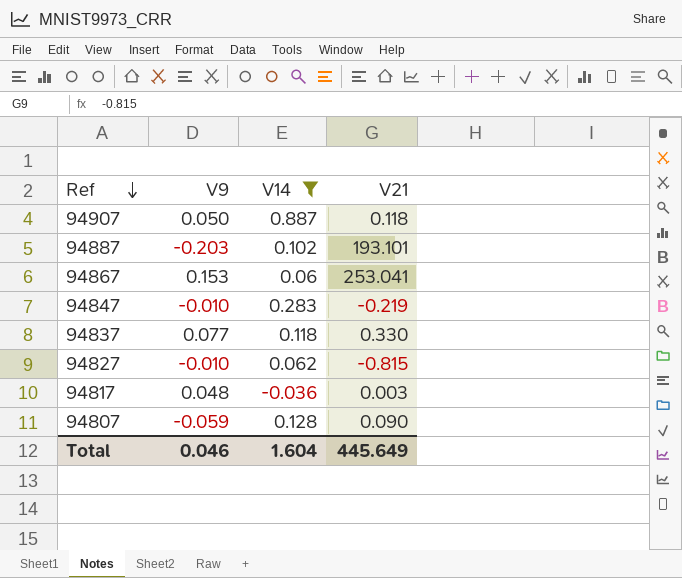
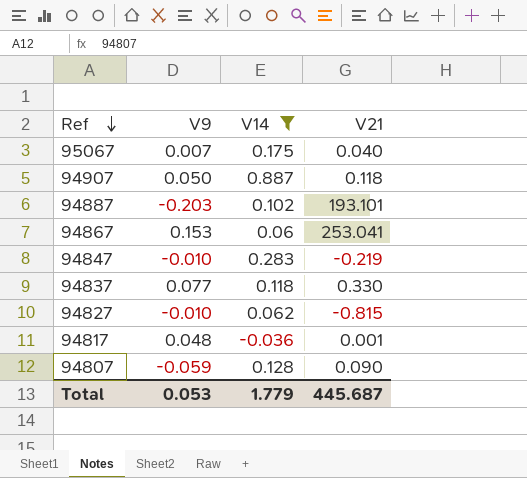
row 95067: none -> 0.007 | 0.175 | 0.040
94817 | V21: 0.003 -> 0.001
Total | V9: 0.046 -> 0.053
Total | V14: 1.604 -> 1.779
Total | V21: 445.649 -> 445.687

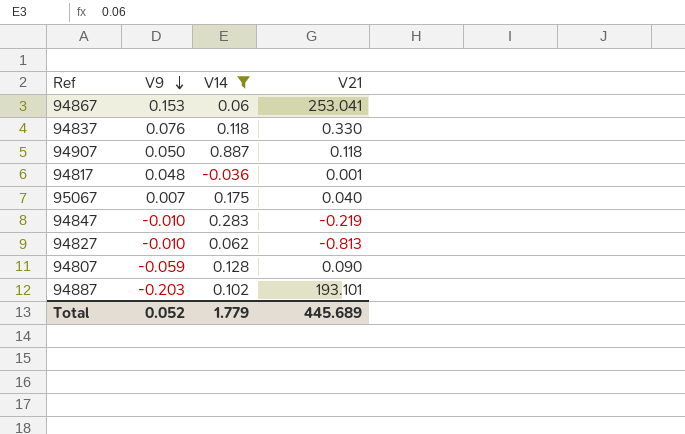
row order: Ref descending -> V9 descending
94837 | V9: 0.077 -> 0.076
94827 | V21: -0.815 -> -0.813
Total | V9: 0.053 -> 0.052
Total | V21: 445.687 -> 445.689

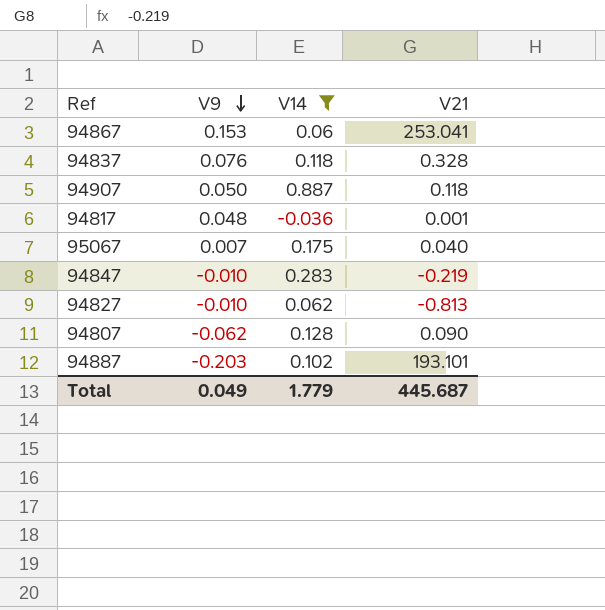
94837 | V21: 0.330 -> 0.328
94807 | V9: -0.059 -> -0.062
Total | V9: 0.052 -> 0.049
Total | V21: 445.689 -> 445.687

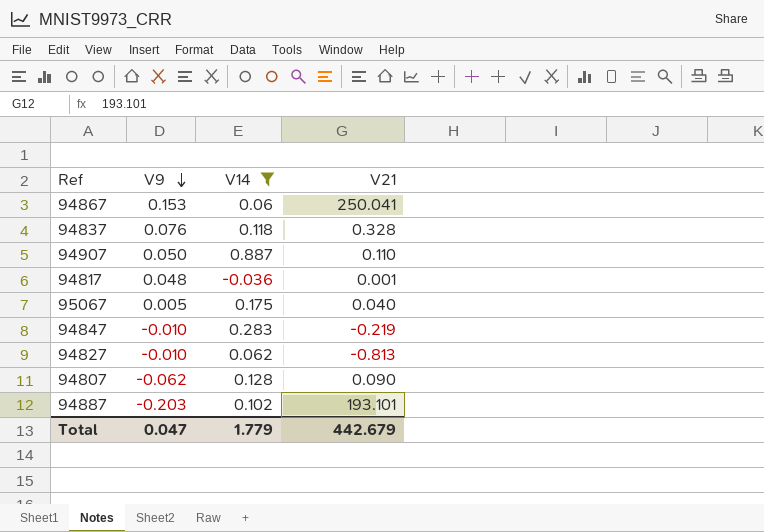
94867 | V21: 253.041 -> 250.041
94907 | V21: 0.118 -> 0.110
95067 | V9: 0.007 -> 0.005
Total | V9: 0.049 -> 0.047
Total | V21: 445.687 -> 442.679

